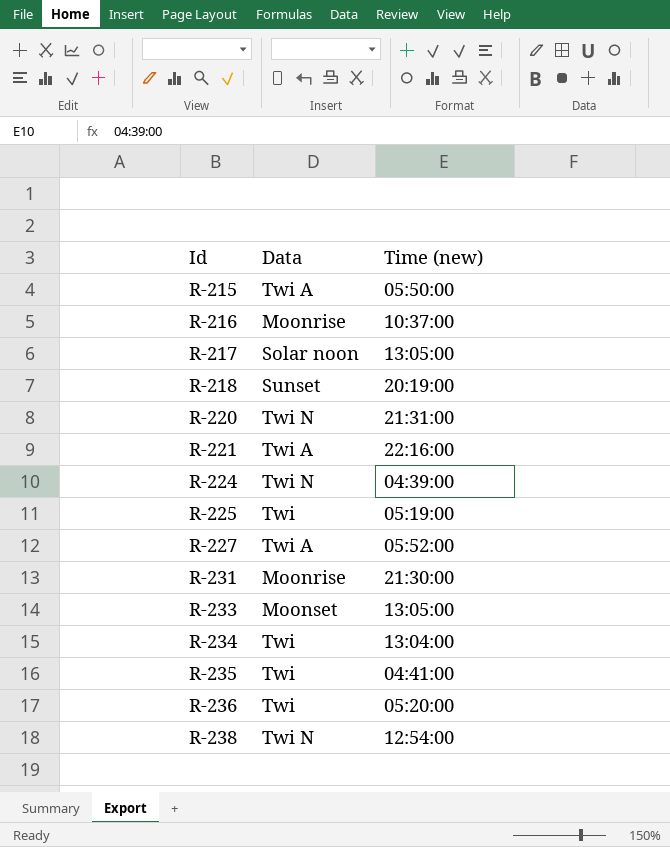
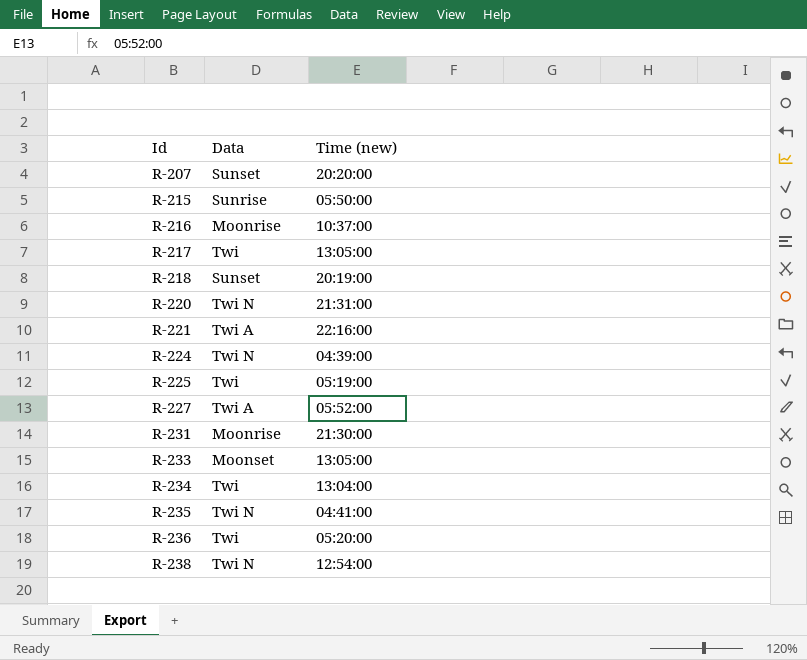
row R-207: none -> Sunset | 20:20:00
R-215 | Data: Twi A -> Sunrise
R-217 | Data: Solar noon -> Twi
R-235 | Data: Twi -> Twi N

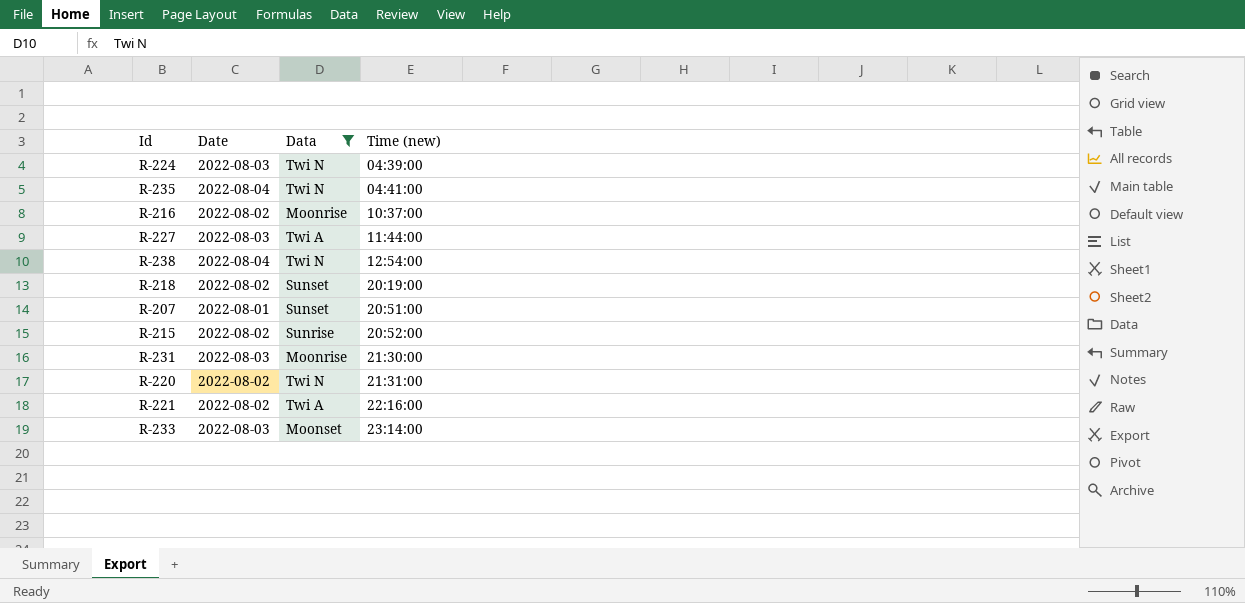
filter: none -> Data != Twi
row order: Id ascending -> Time (new) ascending
column Date | position: none -> 2
R-227 | Time (new): 05:52:00 -> 11:44:00
R-207 | Time (new): 20:20:00 -> 20:51:00
R-215 | Time (new): 05:50:00 -> 20:52:00
R-233 | Time (new): 13:05:00 -> 23:14:00

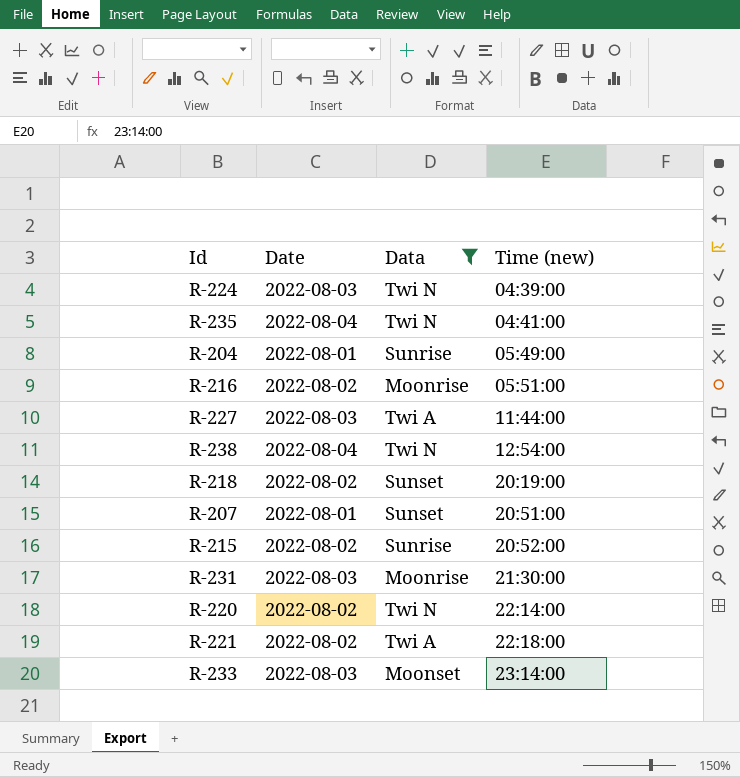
row R-204: none -> 2022-08-01 | Sunrise | 05:49:00
R-216 | Time (new): 10:37:00 -> 05:51:00
R-220 | Time (new): 21:31:00 -> 22:14:00
R-221 | Time (new): 22:16:00 -> 22:18:00

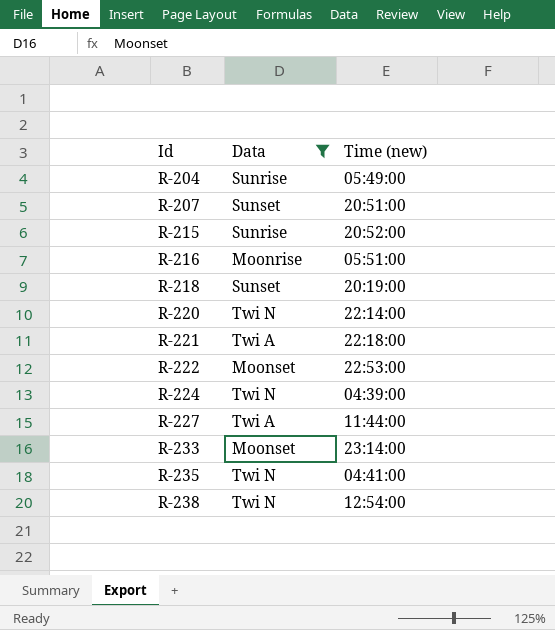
row order: Time (new) ascending -> Id ascending
column Date | position: 2 -> none
row R-231: 2022-08-03 | Moonrise | 21:30:00 -> none
row R-222: none -> Moonset | 22:53:00

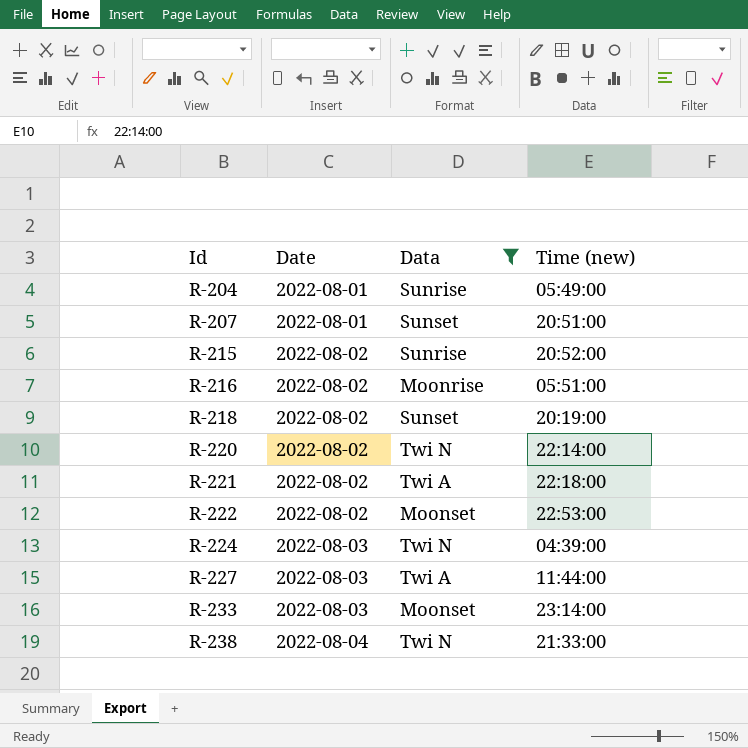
column Date | position: none -> 2
row R-235: Twi N | 04:41:00 -> none
R-238 | Time (new): 12:54:00 -> 21:33:00

